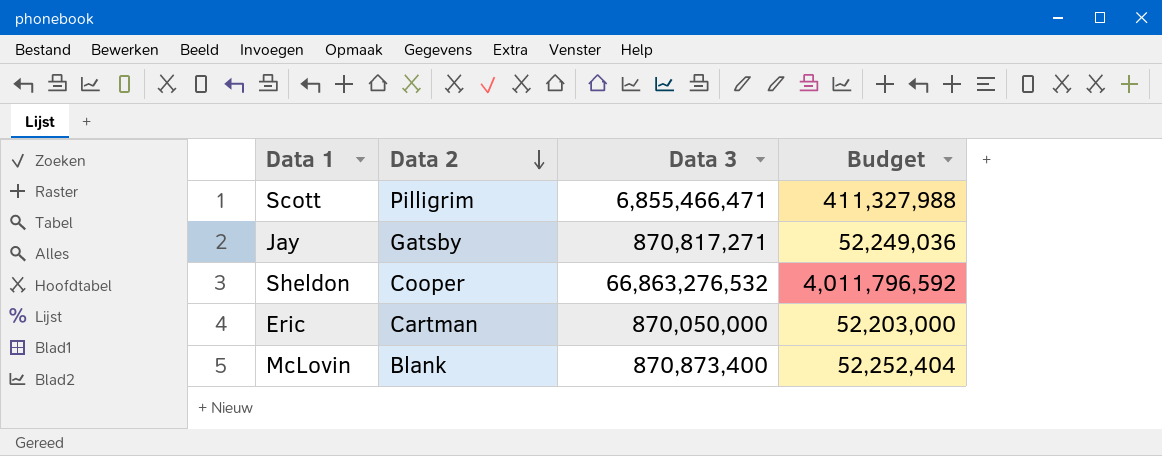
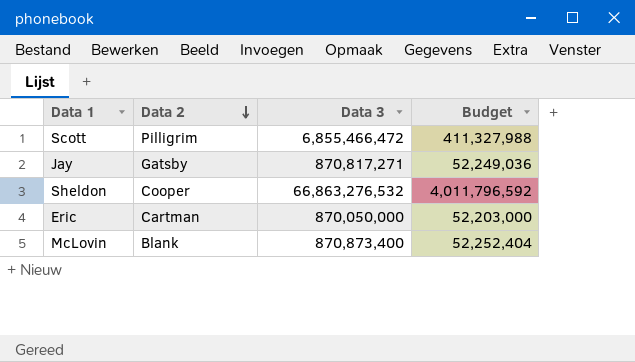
Scott | Data 3: 6,855,466,471 -> 6,855,466,472

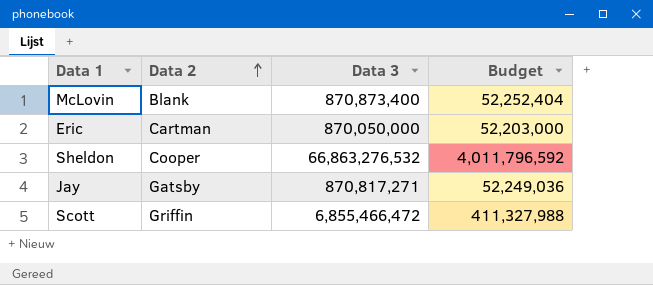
row order: Data 2 descending -> Data 2 ascending
Scott | Data 2: Pilligrim -> Griffin

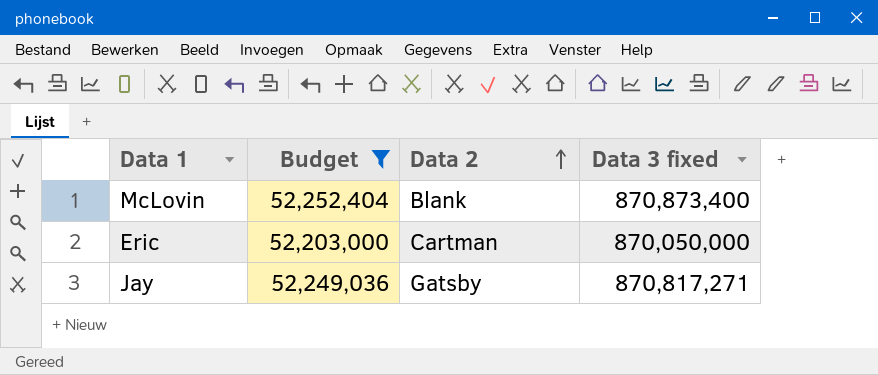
filter: none -> Budget <= 52,252,404
column Budget | position: 4 -> 2
column name: Data 3 -> Data 3 fixed

